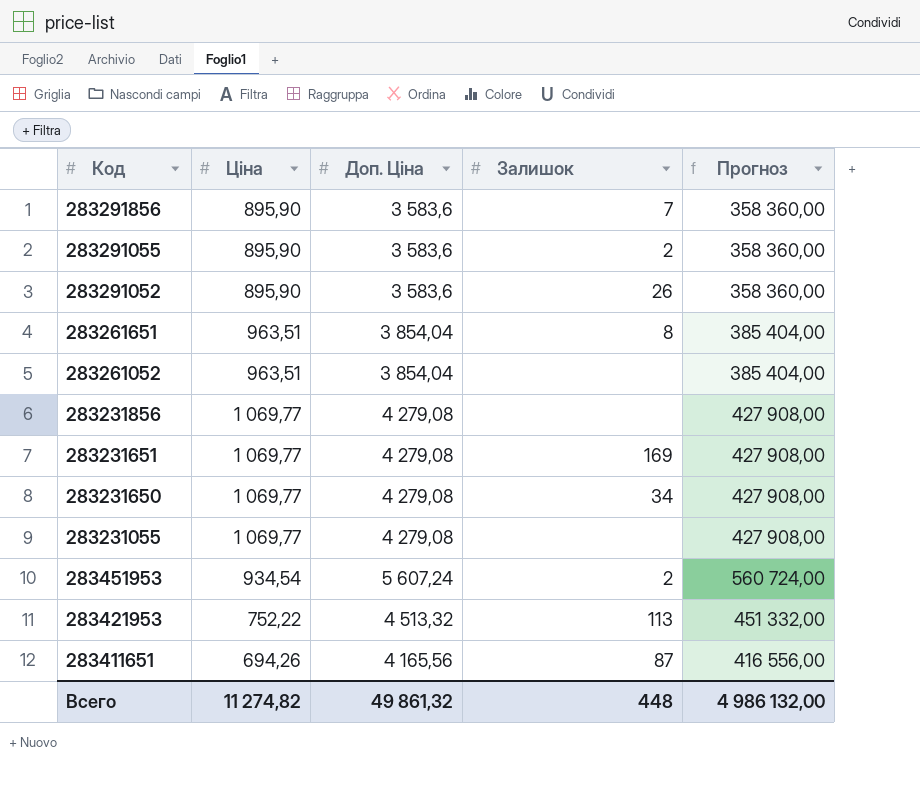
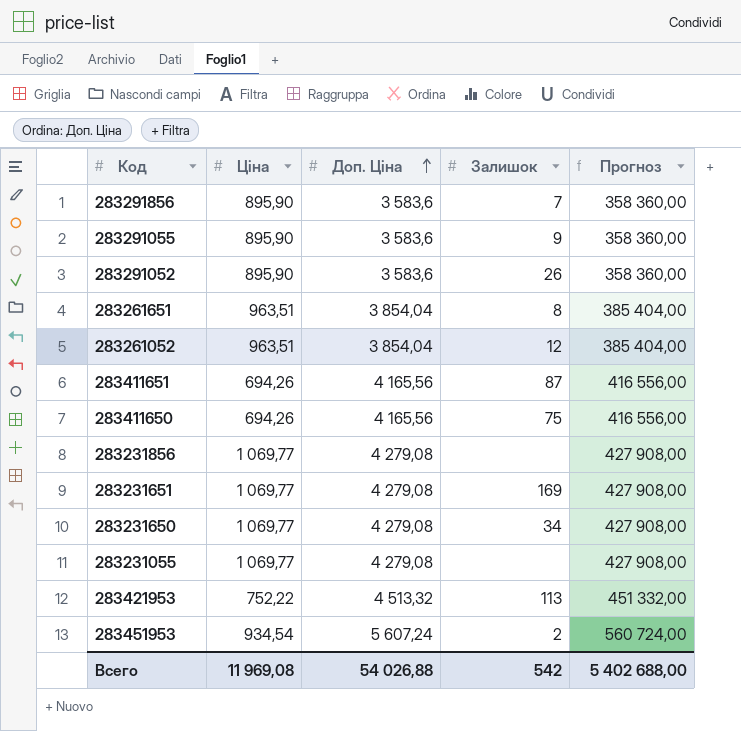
row order: none -> Доп. Ціна ascending
283291055 | Залишок: 2 -> 9
283261052 | Залишок: none -> 12
row 283411650: none -> 694,26 | 4 165,56 | 75 | 416 556,00
Всего | Ціна: 11 274,82 -> 11 969,08
Всего | Доп. Ціна: 49 861,32 -> 54 026,88
Всего | Залишок: 448 -> 542
Всего | Прогноз: 4 986 132,00 -> 5 402 688,00

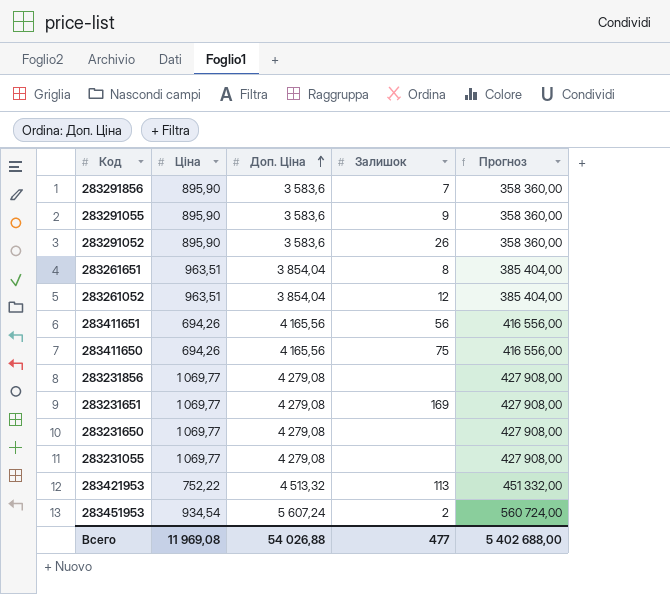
283411651 | Залишок: 87 -> 56
283231650 | Залишок: 34 -> none
Всего | Залишок: 542 -> 477

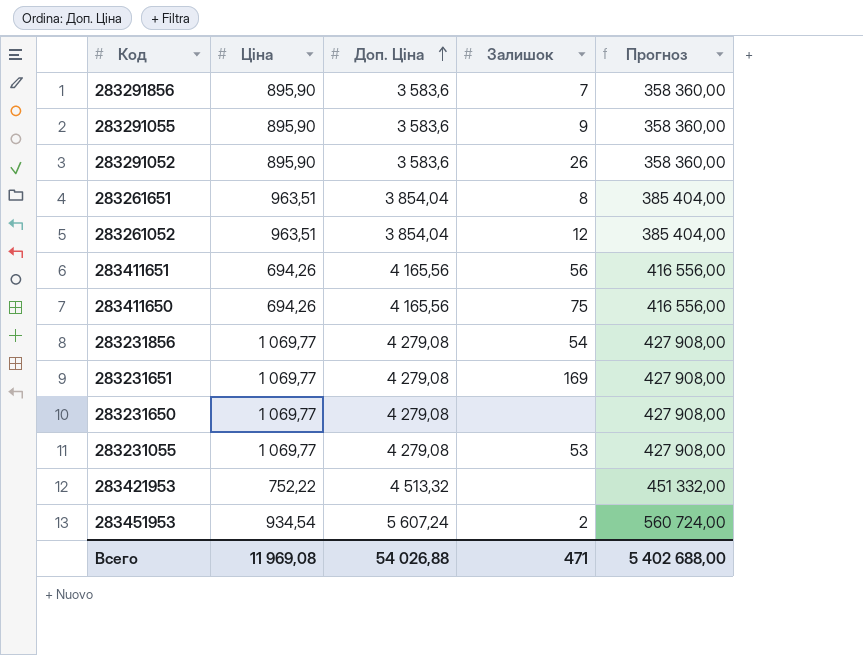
283231856 | Залишок: none -> 54
283231055 | Залишок: none -> 53
283421953 | Залишок: 113 -> none
Всего | Залишок: 477 -> 471

